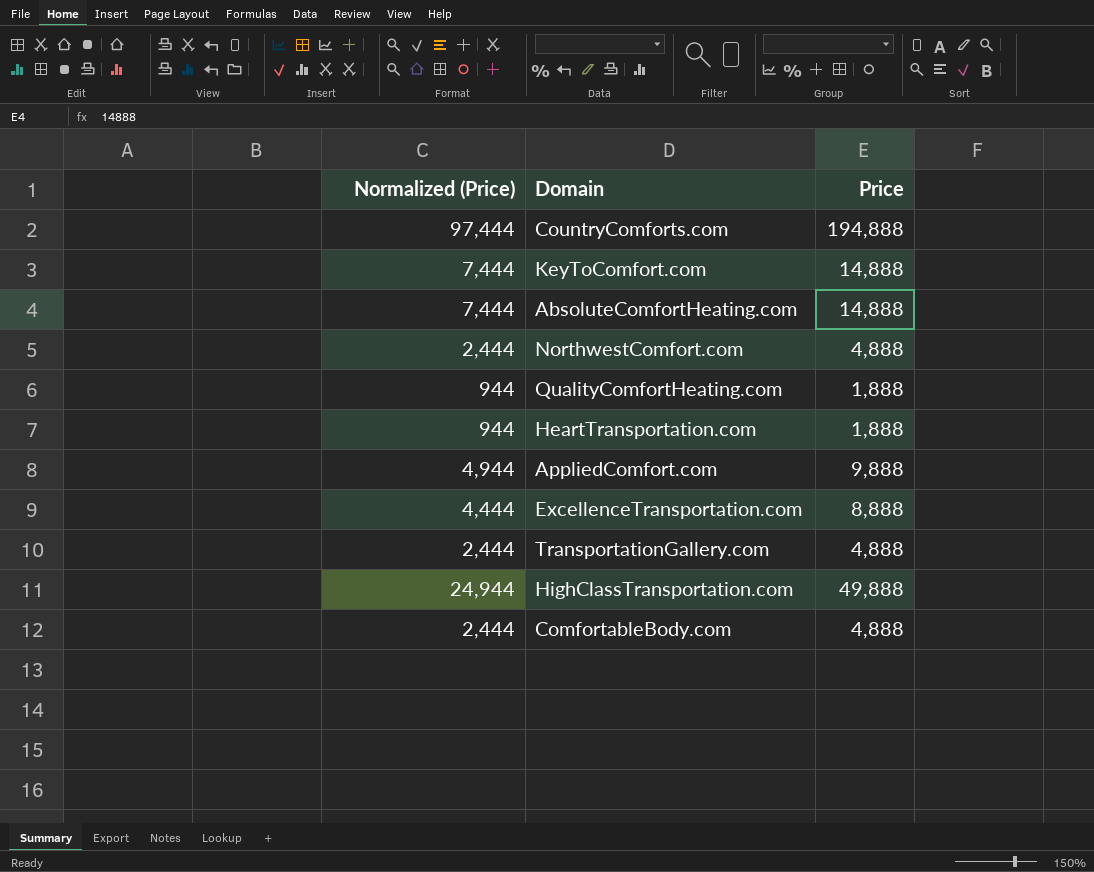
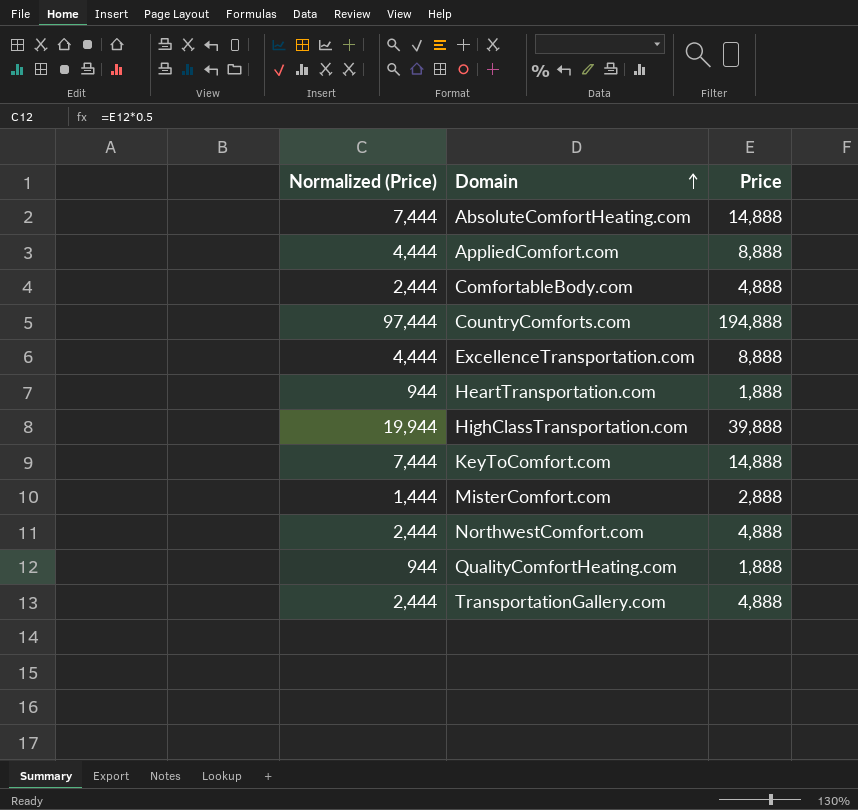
row order: none -> Domain ascending
AppliedComfort.com | Normalized (Price): 4,944 -> 4,444
AppliedComfort.com | Price: 9,888 -> 8,888
HighClassTransportation.com | Normalized (Price): 24,944 -> 19,944
HighClassTransportation.com | Price: 49,888 -> 39,888
row MisterComfort.com: none -> 1,444 | 2,888

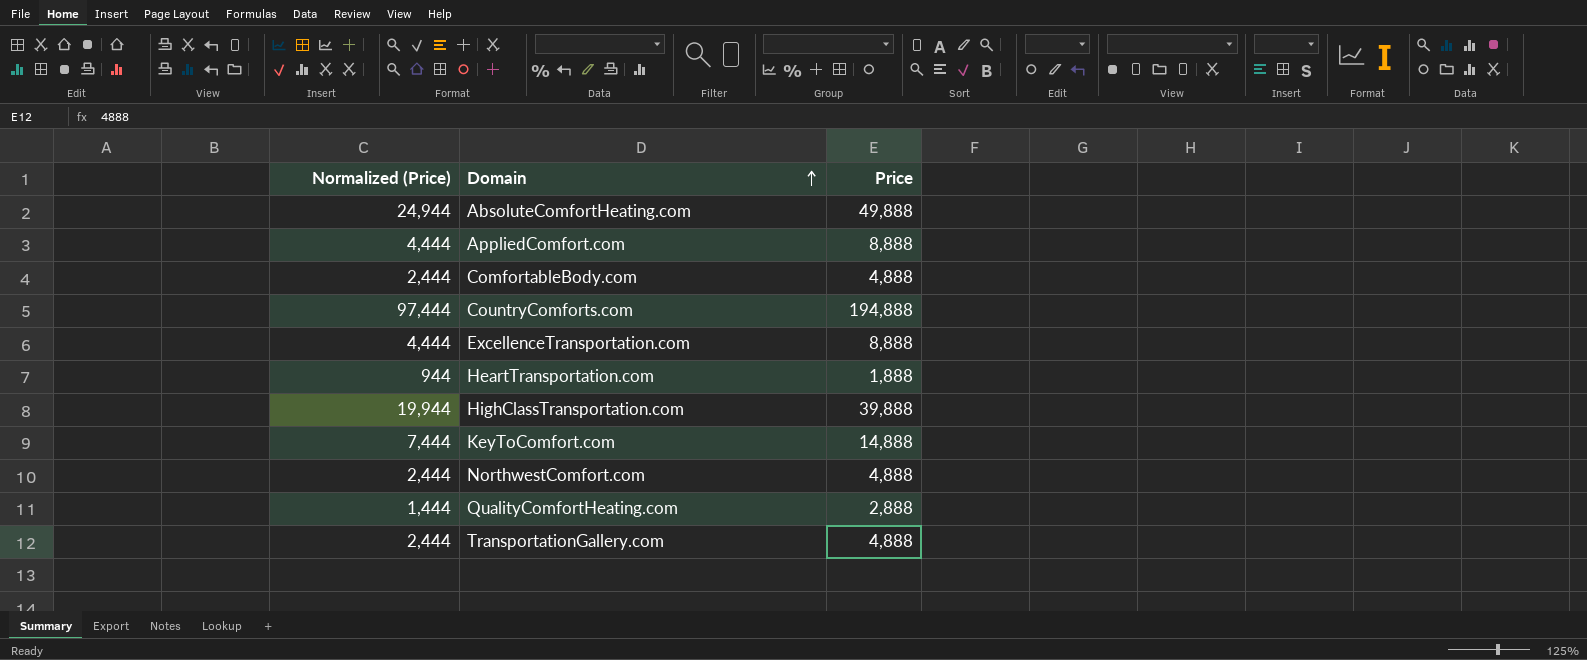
row MisterComfort.com: 1,444 | 2,888 -> none
AbsoluteComfortHeating.com | Normalized (Price): 7,444 -> 24,944
AbsoluteComfortHeating.com | Price: 14,888 -> 49,888
QualityComfortHeating.com | Normalized (Price): 944 -> 1,444
QualityComfortHeating.com | Price: 1,888 -> 2,888

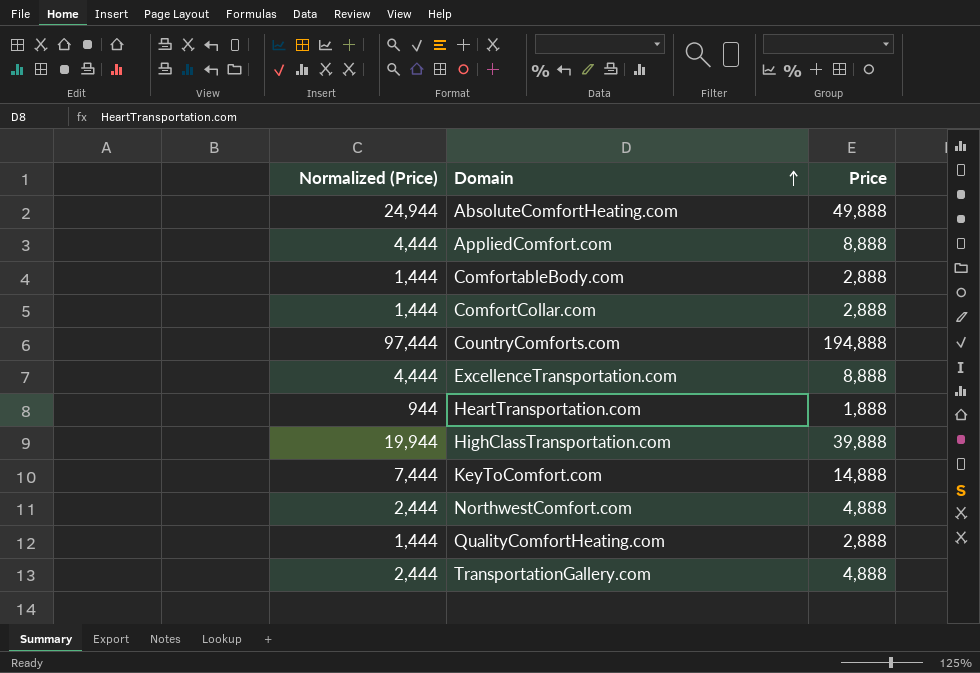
ComfortableBody.com | Normalized (Price): 2,444 -> 1,444
ComfortableBody.com | Price: 4,888 -> 2,888
row ComfortCollar.com: none -> 1,444 | 2,888

